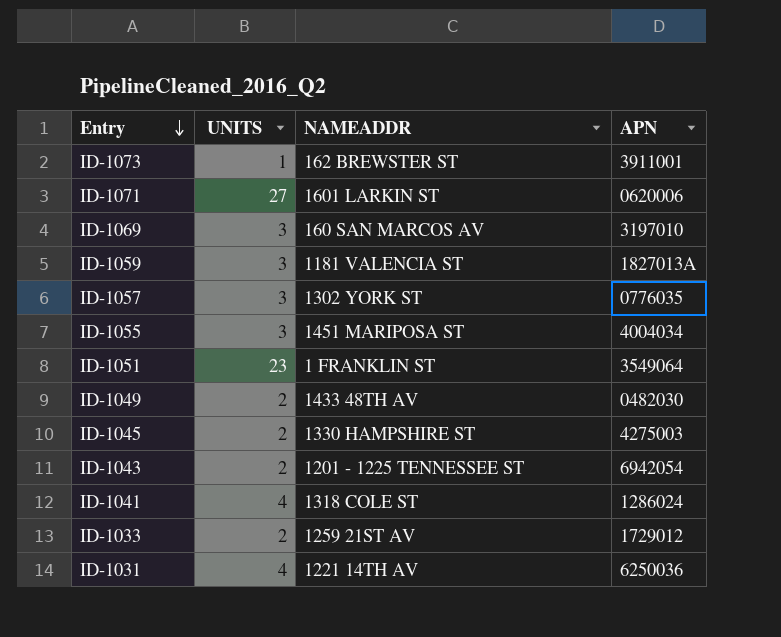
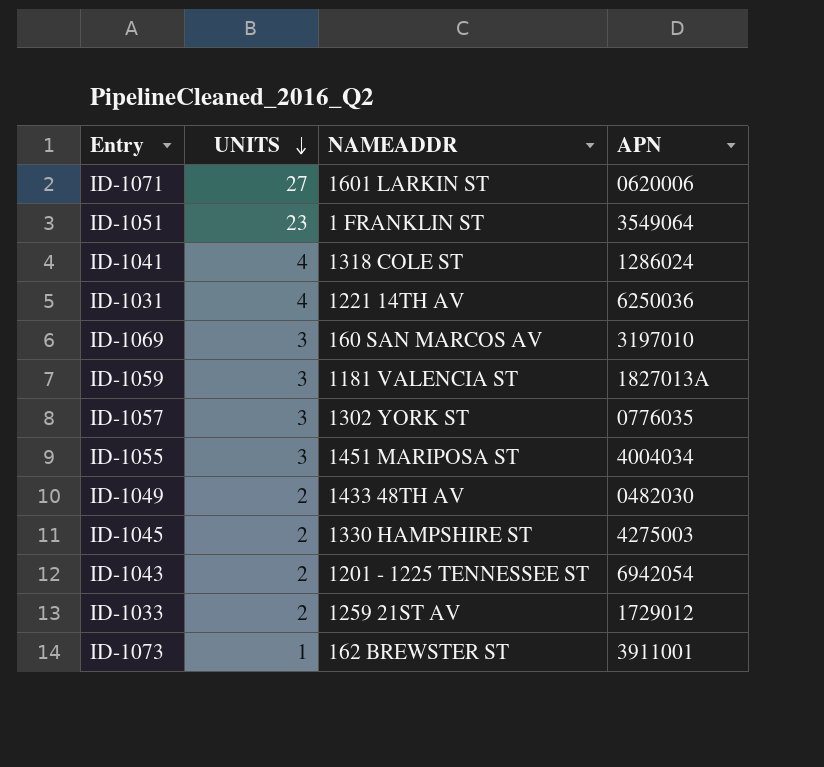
row order: Entry descending -> UNITS descending

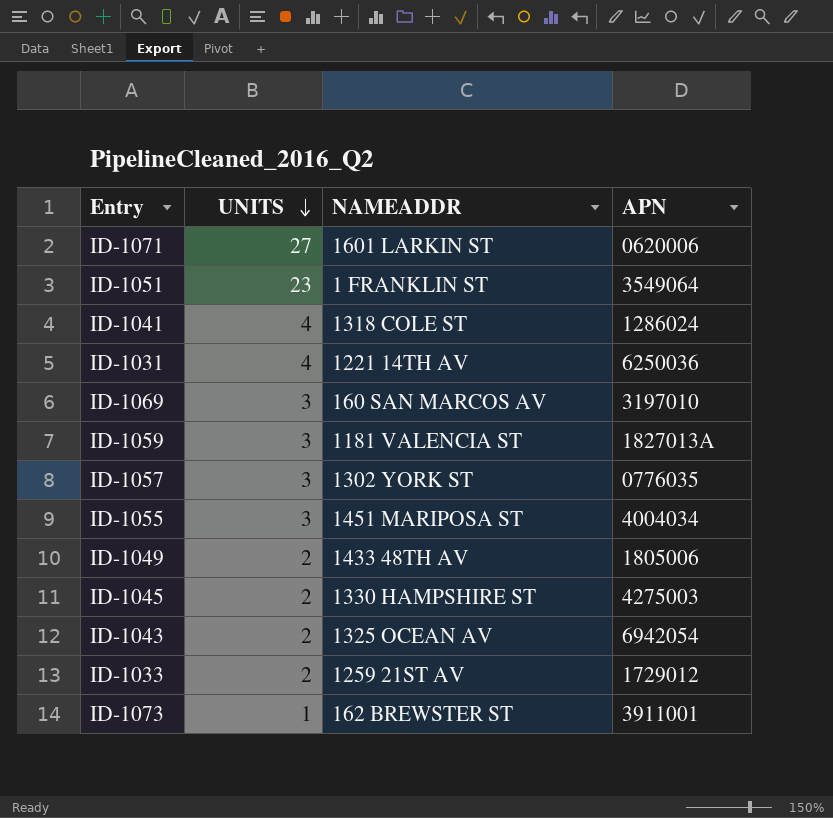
ID-1049 | APN: 0482030 -> 1805006
ID-1043 | NAMEADDR: 1201 - 1225 TENNESSEE ST -> 1325 OCEAN AV

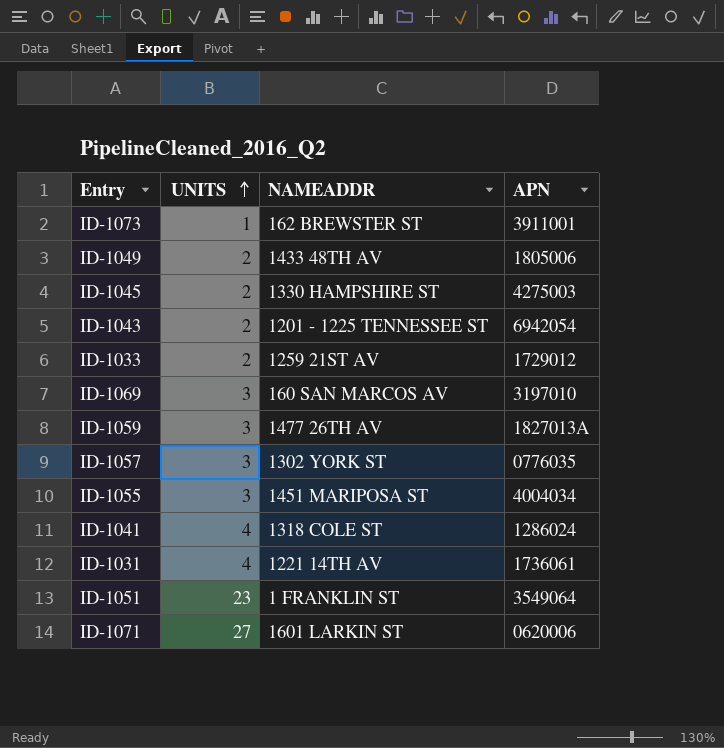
row order: UNITS descending -> UNITS ascending
ID-1043 | NAMEADDR: 1325 OCEAN AV -> 1201 - 1225 TENNESSEE ST
ID-1059 | NAMEADDR: 1181 VALENCIA ST -> 1477 26TH AV
ID-1031 | APN: 6250036 -> 1736061

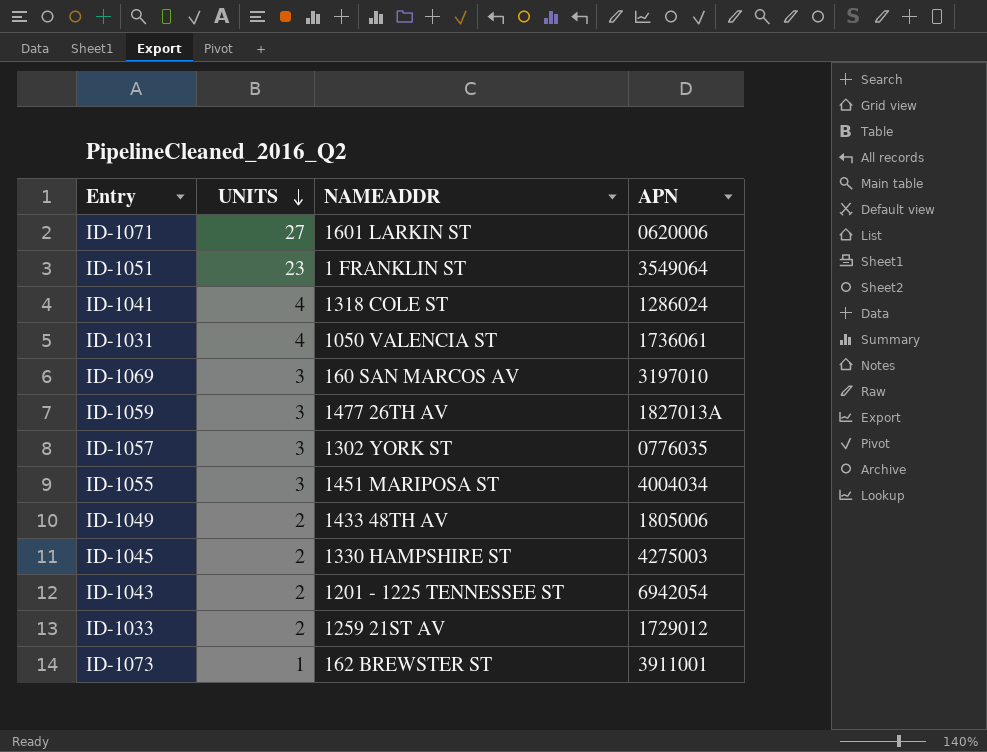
row order: UNITS ascending -> UNITS descending
ID-1031 | NAMEADDR: 1221 14TH AV -> 1050 VALENCIA ST

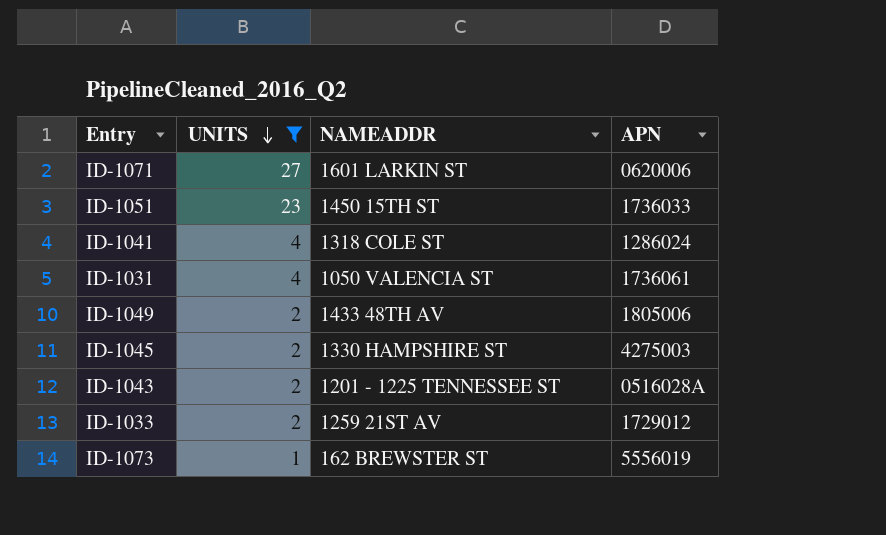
filter: none -> UNITS != 3
ID-1051 | NAMEADDR: 1 FRANKLIN ST -> 1450 15TH ST
ID-1051 | APN: 3549064 -> 1736033
ID-1043 | APN: 6942054 -> 0516028A
ID-1073 | APN: 3911001 -> 5556019

